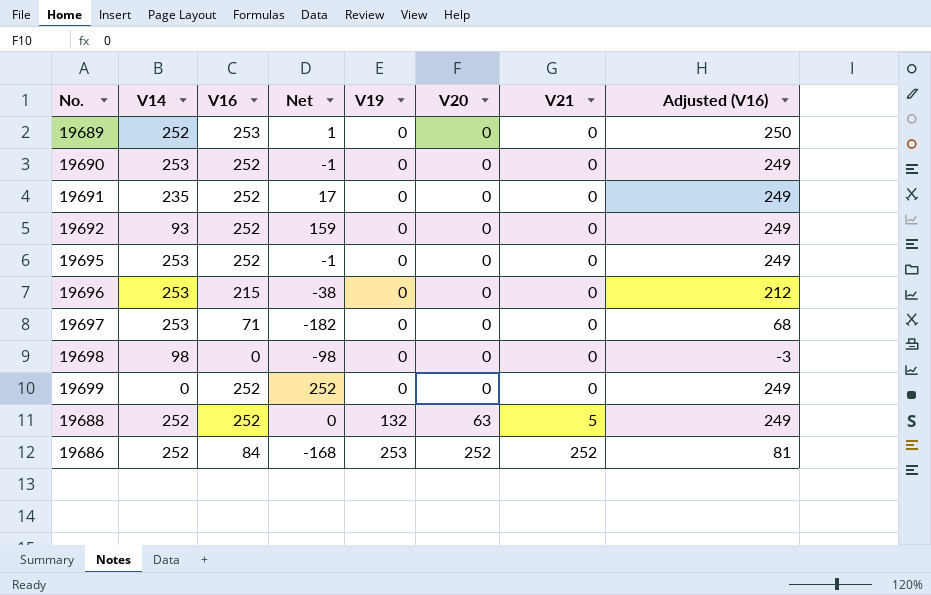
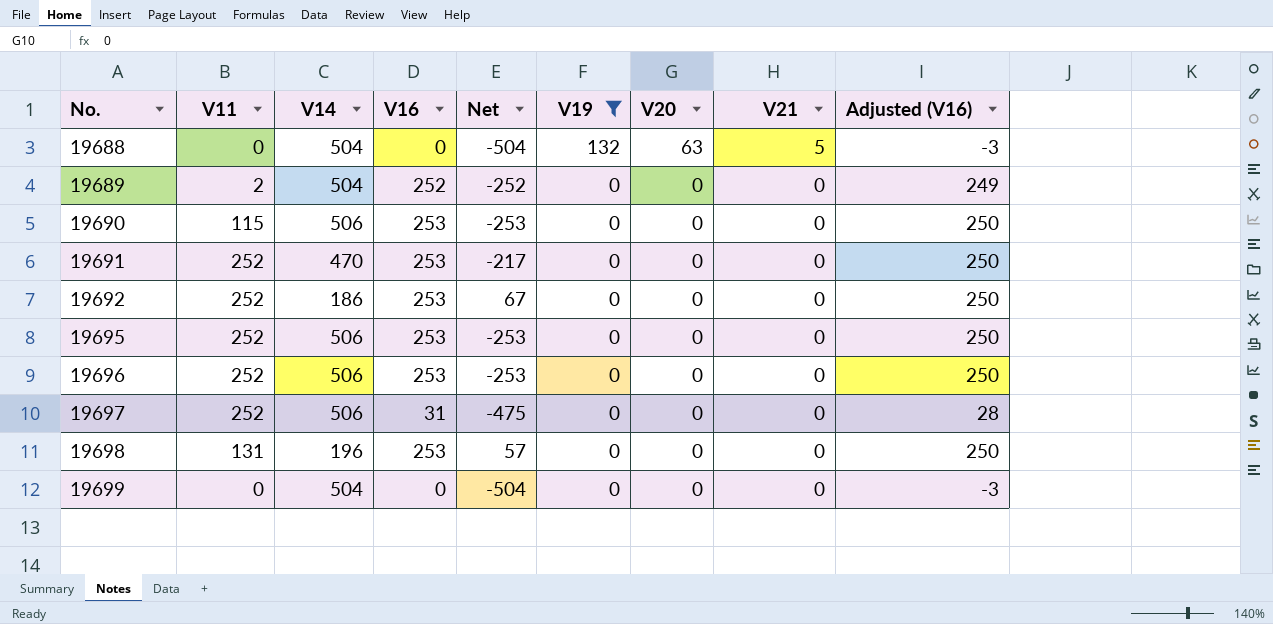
filter: none -> V19 != 253
row order: V19 ascending -> No. ascending
column V11 | position: none -> 2
19688 | V14: 252 -> 504
19688 | V16: 252 -> 0
19688 | Net: 0 -> -504
19688 | Adjusted (V16): 249 -> -3
19689 | V14: 252 -> 504
19689 | V16: 253 -> 252
19689 | Net: 1 -> -252
19689 | Adjusted (V16): 250 -> 249
19690 | V14: 253 -> 506
19690 | V16: 252 -> 253
19690 | Net: -1 -> -253
19690 | Adjusted (V16): 249 -> 250
19691 | V14: 235 -> 470
19691 | V16: 252 -> 253
19691 | Net: 17 -> -217
19691 | Adjusted (V16): 249 -> 250
19692 | V14: 93 -> 186
19692 | V16: 252 -> 253
19692 | Net: 159 -> 67
19692 | Adjusted (V16): 249 -> 250
19695 | V14: 253 -> 506
19695 | V16: 252 -> 253
19695 | Net: -1 -> -253
19695 | Adjusted (V16): 249 -> 250
19696 | V14: 253 -> 506
19696 | V16: 215 -> 253
19696 | Net: -38 -> -253
19696 | Adjusted (V16): 212 -> 250
19697 | V14: 253 -> 506
19697 | V16: 71 -> 31
19697 | Net: -182 -> -475
19697 | Adjusted (V16): 68 -> 28
19698 | V14: 98 -> 196
19698 | V16: 0 -> 253
19698 | Net: -98 -> 57
19698 | Adjusted (V16): -3 -> 250
19699 | V14: 0 -> 504
19699 | V16: 252 -> 0
19699 | Net: 252 -> -504
19699 | Adjusted (V16): 249 -> -3

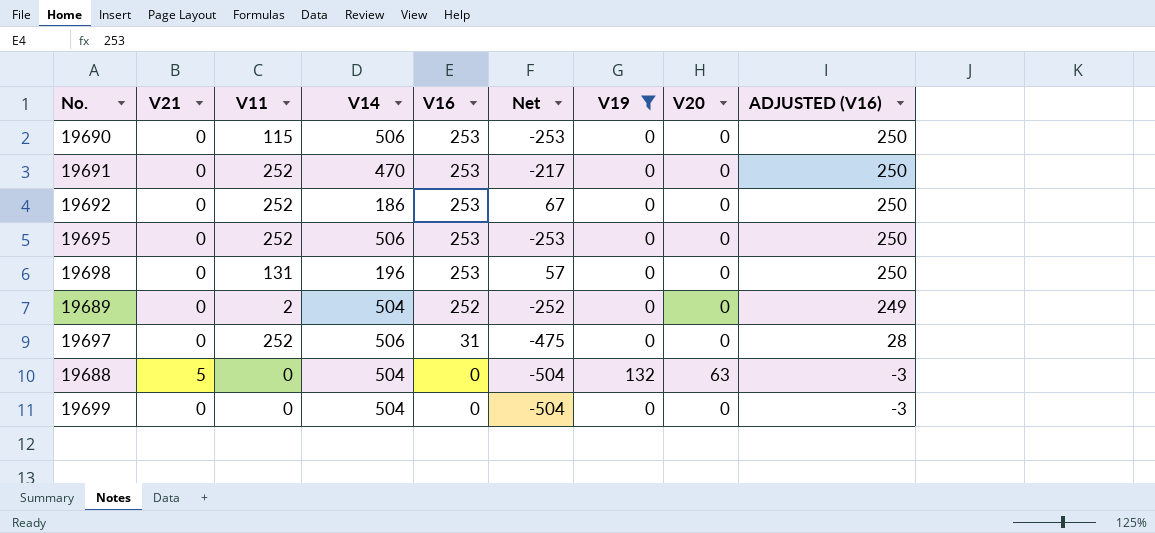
row order: No. ascending -> V16 descending
column V21 | position: 8 -> 2
column name: Adjusted (V16) -> ADJUSTED (V16)
row 19696: 252 | 506 | 253 | -253 | 0 | 0 | 0 | 250 -> none

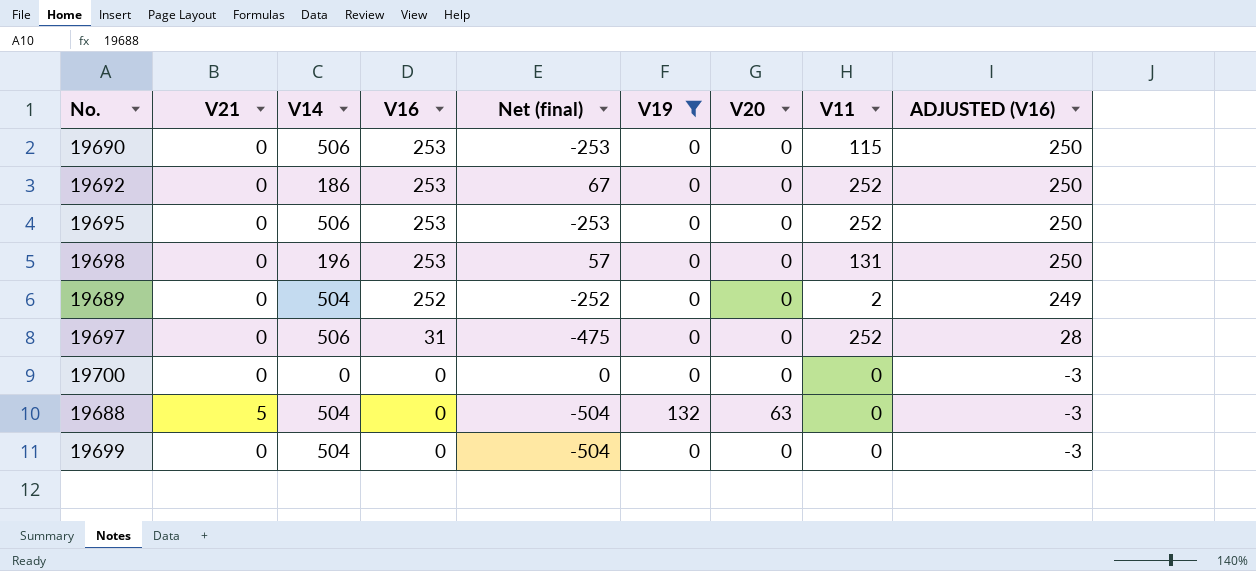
column name: Net -> Net (final)
column V11 | position: 3 -> 8
row 19691: 0 | 252 | 470 | 253 | -217 | 0 | 0 | 250 -> none
row 19700: none -> 0 | 0 | 0 | 0 | 0 | 0 | 0 | -3

